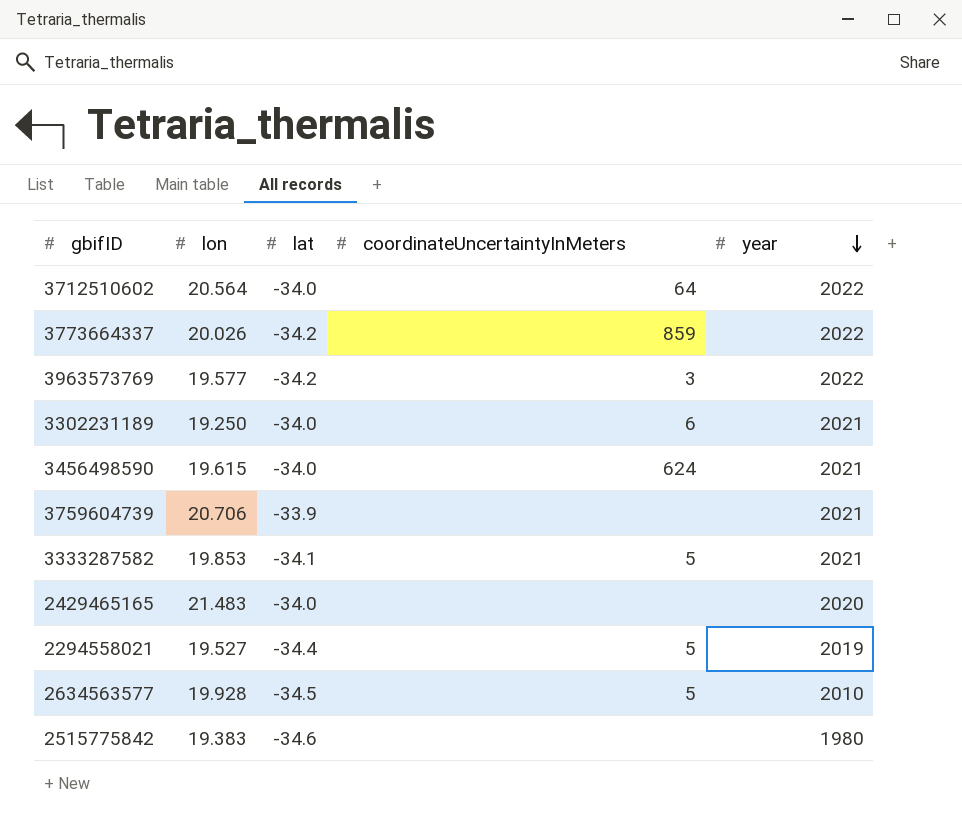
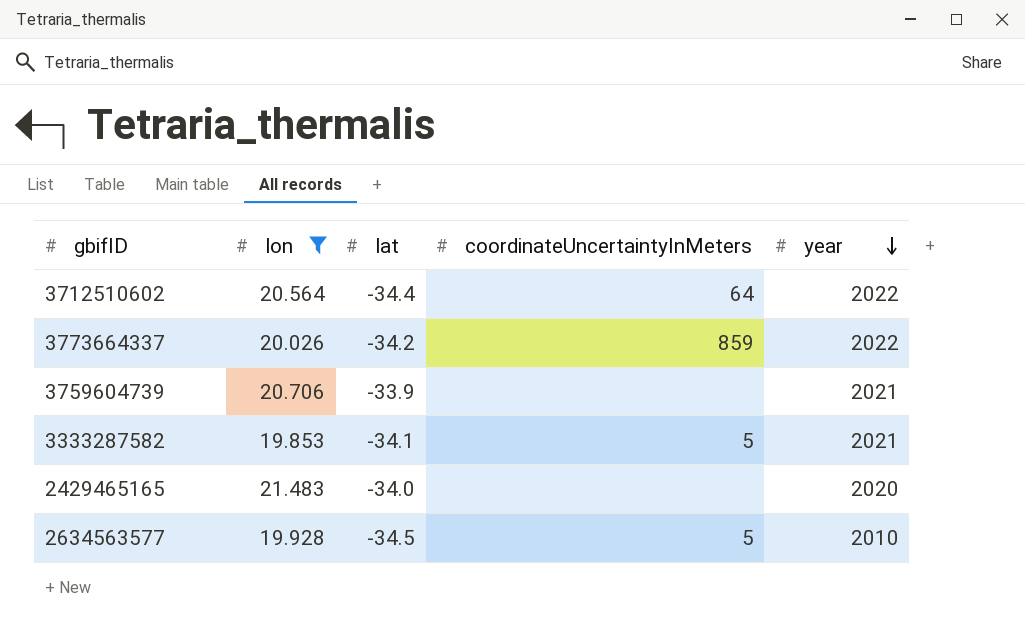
filter: none -> lon >= 19.853
3712510602 | lat: -34.0 -> -34.4

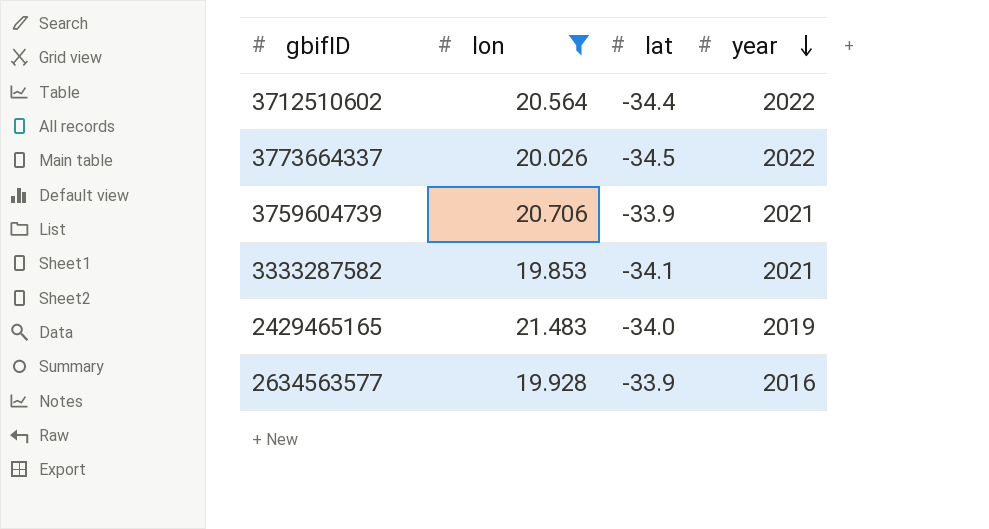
column coordinateUncertaintyInMeters | position: 4 -> none
3773664337 | lat: -34.2 -> -34.5
2429465165 | year: 2020 -> 2019
2634563577 | lat: -34.5 -> -33.9
2634563577 | year: 2010 -> 2016

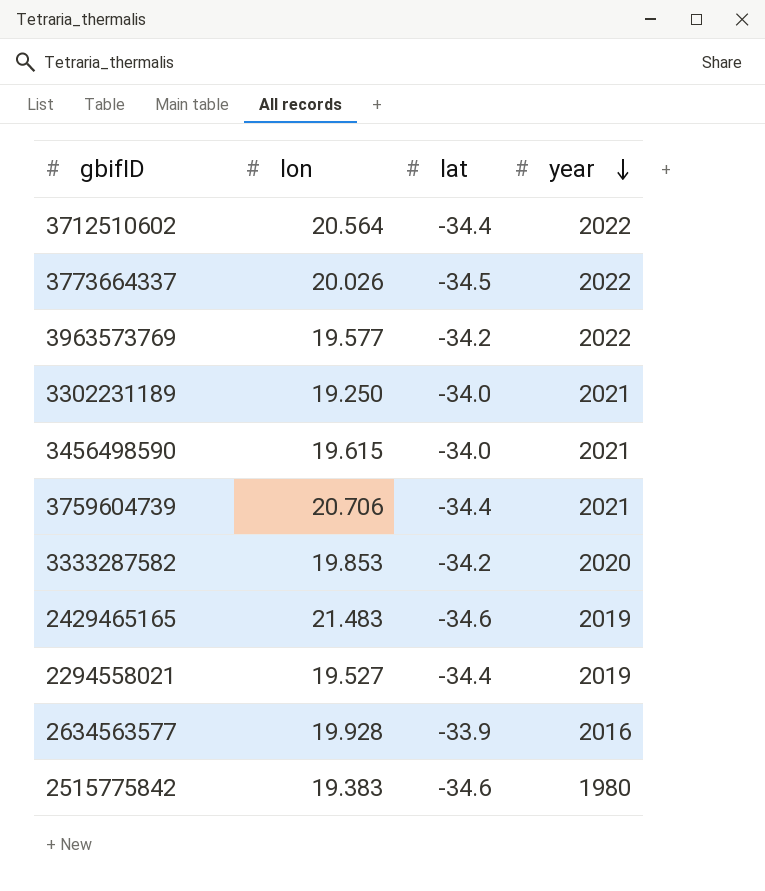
filter: lon >= 19.853 -> none
3759604739 | lat: -33.9 -> -34.4
3333287582 | lat: -34.1 -> -34.2
3333287582 | year: 2021 -> 2020
2429465165 | lat: -34.0 -> -34.6

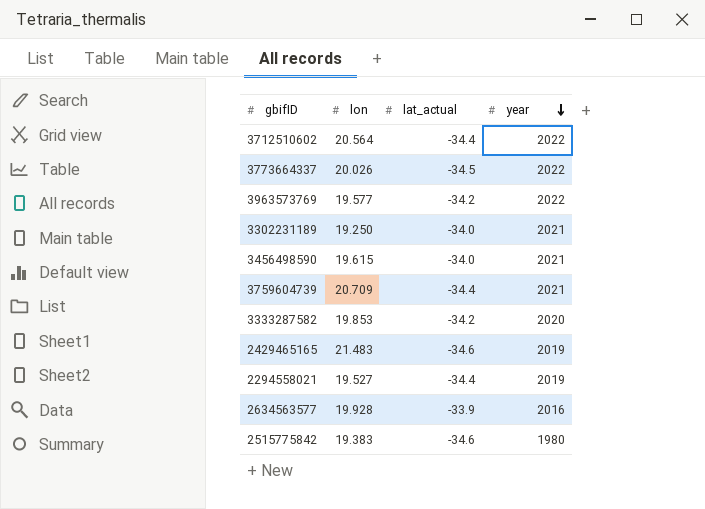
column name: lat -> lat_actual
3759604739 | lon: 20.706 -> 20.709

